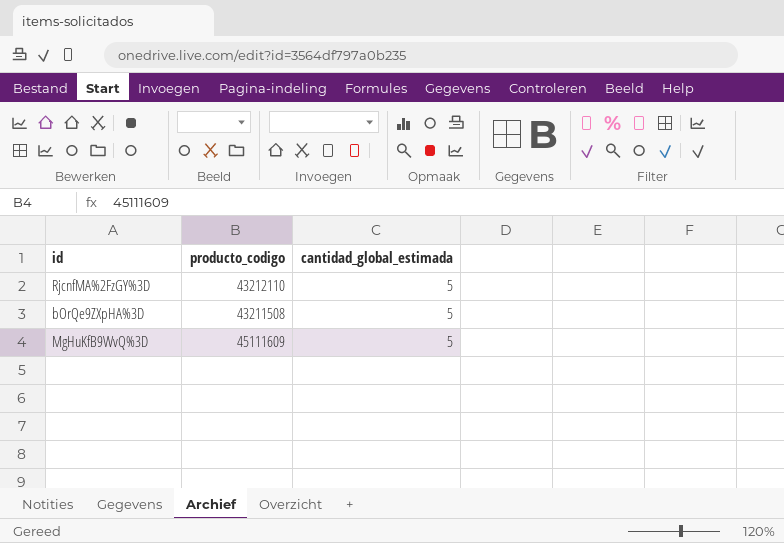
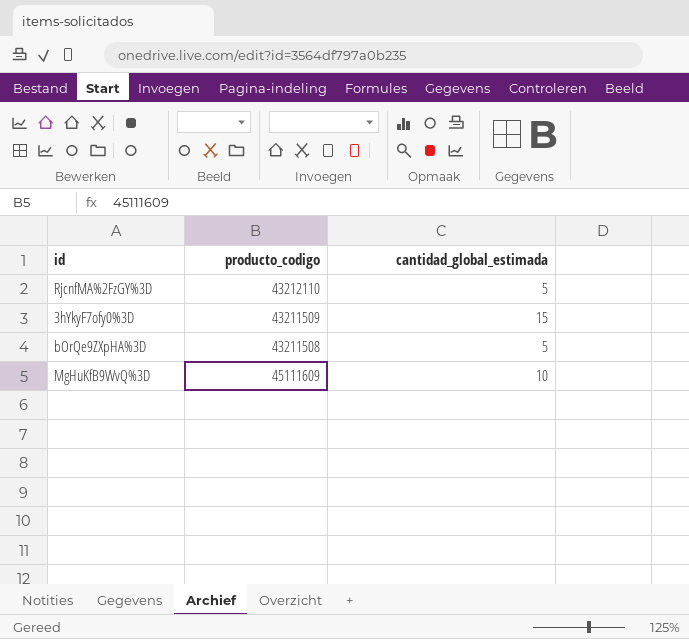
row 3hYkyF7ofy0%3D: none -> 43211509 | 15
MgHuKfB9WvQ%3D | cantidad_global_estimada: 5 -> 10

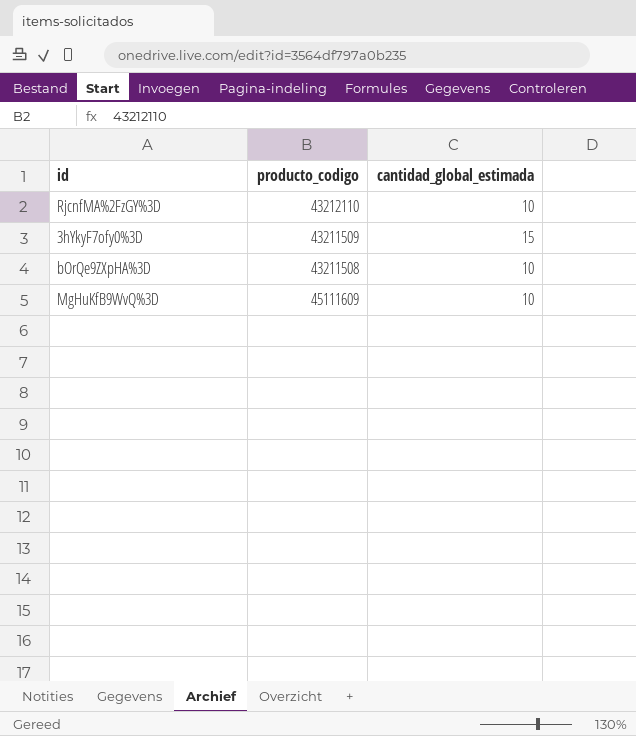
RjcnfMA%2FzGY%3D | cantidad_global_estimada: 5 -> 10
bOrQe9ZXpHA%3D | cantidad_global_estimada: 5 -> 10

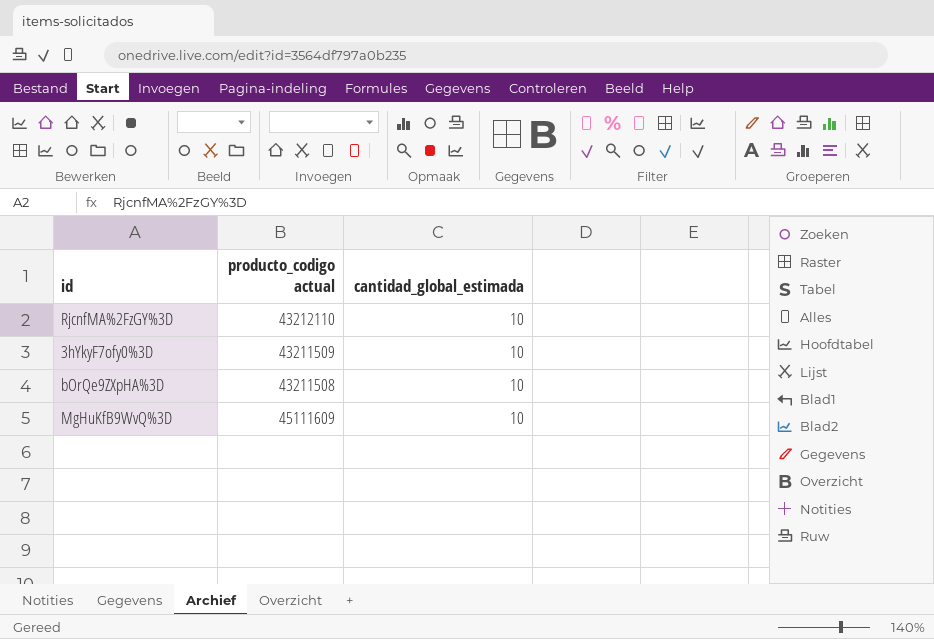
column name: producto_codigo -> producto_codigo actual
3hYkyF7ofy0%3D | cantidad_global_estimada: 15 -> 10

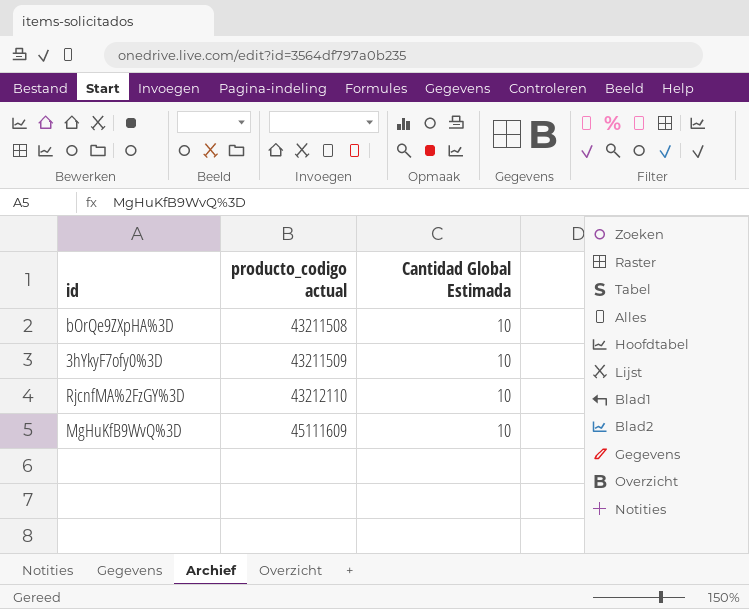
row order: none -> producto_codigo actual ascending
column name: cantidad_global_estimada -> Cantidad Global Estimada

